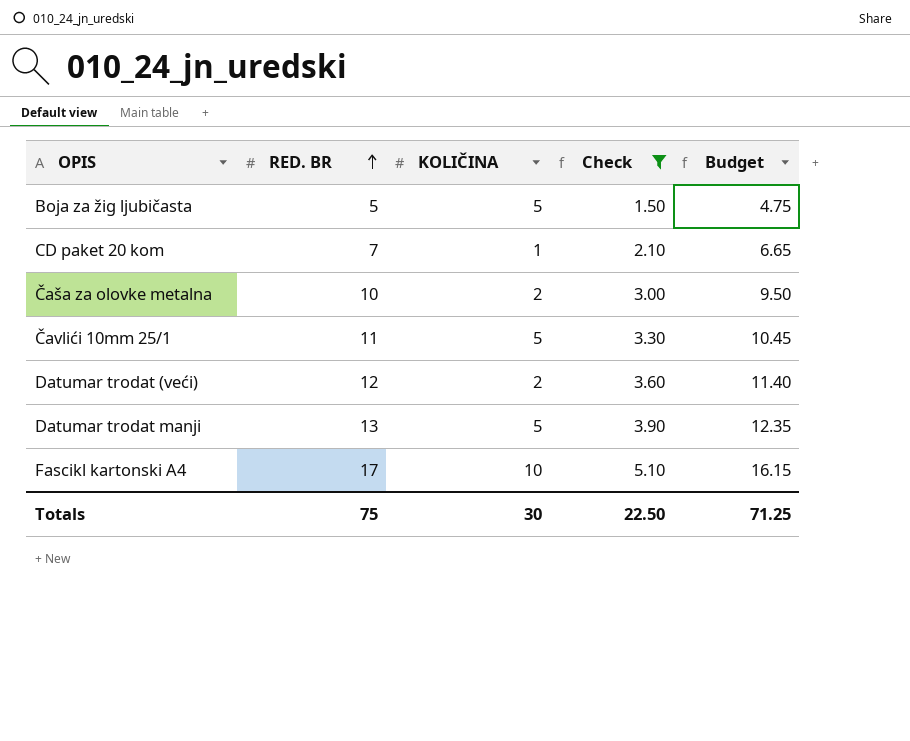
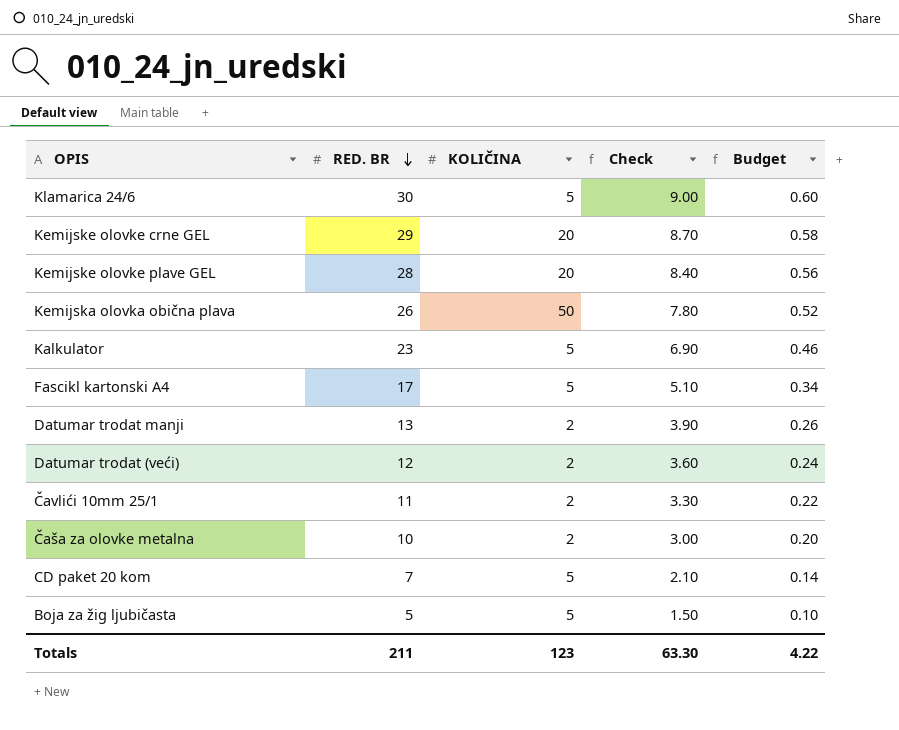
filter: Check <= 5.10 -> none
row order: RED. BR ascending -> RED. BR descending
column Budget | formula: [RED. BR] * 0.95 -> [RED. BR] * 0.02
Fascikl kartonski A4 | KOLIČINA: 10 -> 5
Datumar trodat manji | KOLIČINA: 5 -> 2
Čavlići 10mm 25/1 | KOLIČINA: 5 -> 2
CD paket 20 kom | KOLIČINA: 1 -> 5
Totals | RED. BR: 75 -> 211
Totals | KOLIČINA: 30 -> 123
Totals | Check: 22.50 -> 63.30
Totals | Budget: 71.25 -> 4.22

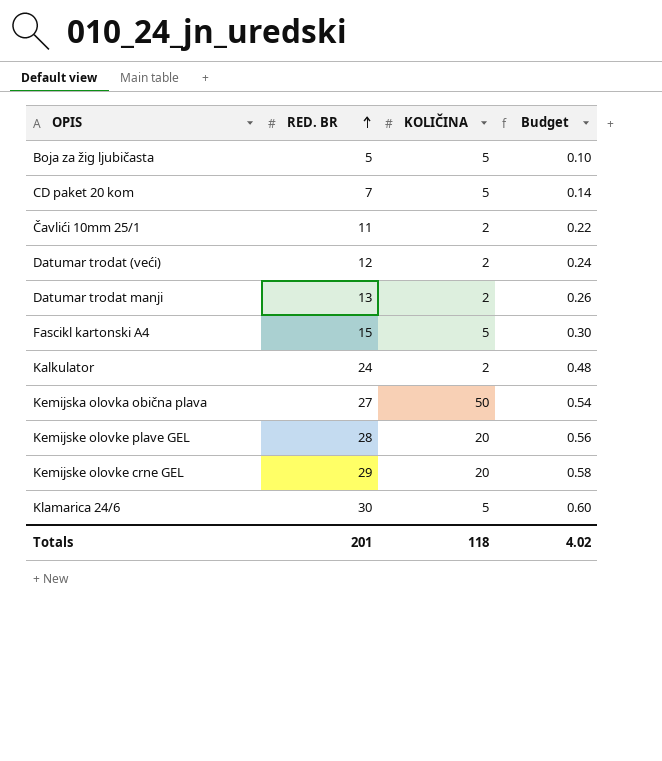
row order: RED. BR descending -> RED. BR ascending
column Check | formula: [RED. BR] * 0.3 -> none
row Čaša za olovke metalna: 10 | 2 | 3.00 | 0.20 -> none
Fascikl kartonski A4 | RED. BR: 17 -> 15
Fascikl kartonski A4 | Budget: 0.34 -> 0.30
Kalkulator | RED. BR: 23 -> 24
Kalkulator | KOLIČINA: 5 -> 2
Kalkulator | Budget: 0.46 -> 0.48
Kemijska olovka obična plava | RED. BR: 26 -> 27
Kemijska olovka obična plava | Budget: 0.52 -> 0.54
Totals | RED. BR: 211 -> 201
Totals | KOLIČINA: 123 -> 118
Totals | Budget: 4.22 -> 4.02

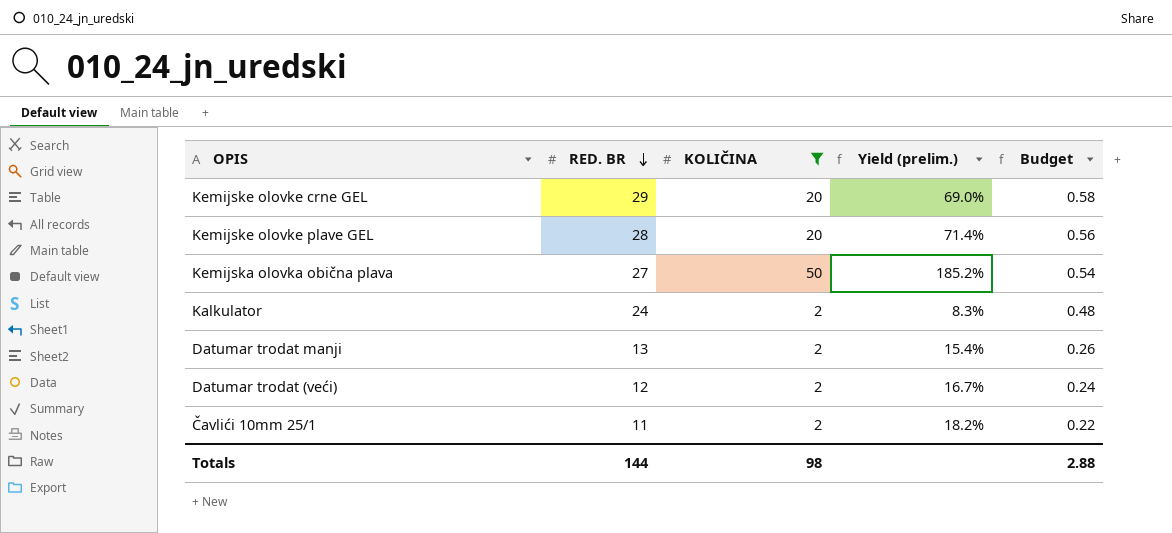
filter: none -> KOLIČINA != 5
row order: RED. BR ascending -> RED. BR descending
column Yield (prelim.) | formula: none -> [KOLIČINA] / [RED. BR]
Totals | RED. BR: 201 -> 144
Totals | KOLIČINA: 118 -> 98
Totals | Budget: 4.02 -> 2.88

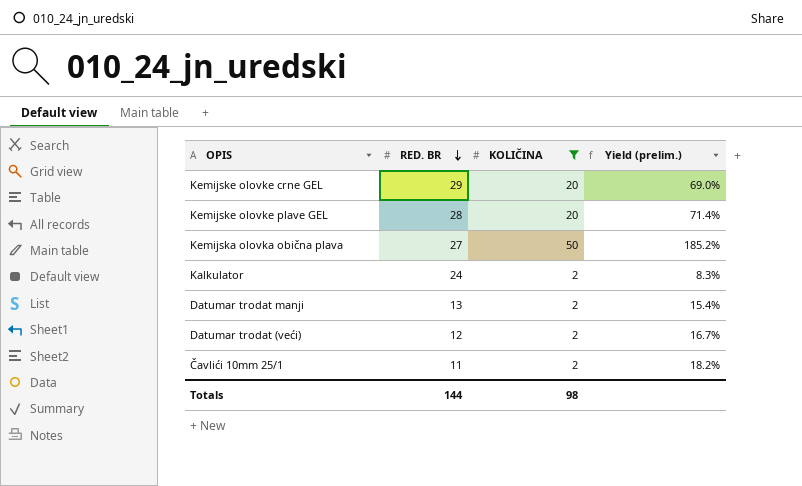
column Budget | formula: [RED. BR] * 0.02 -> none

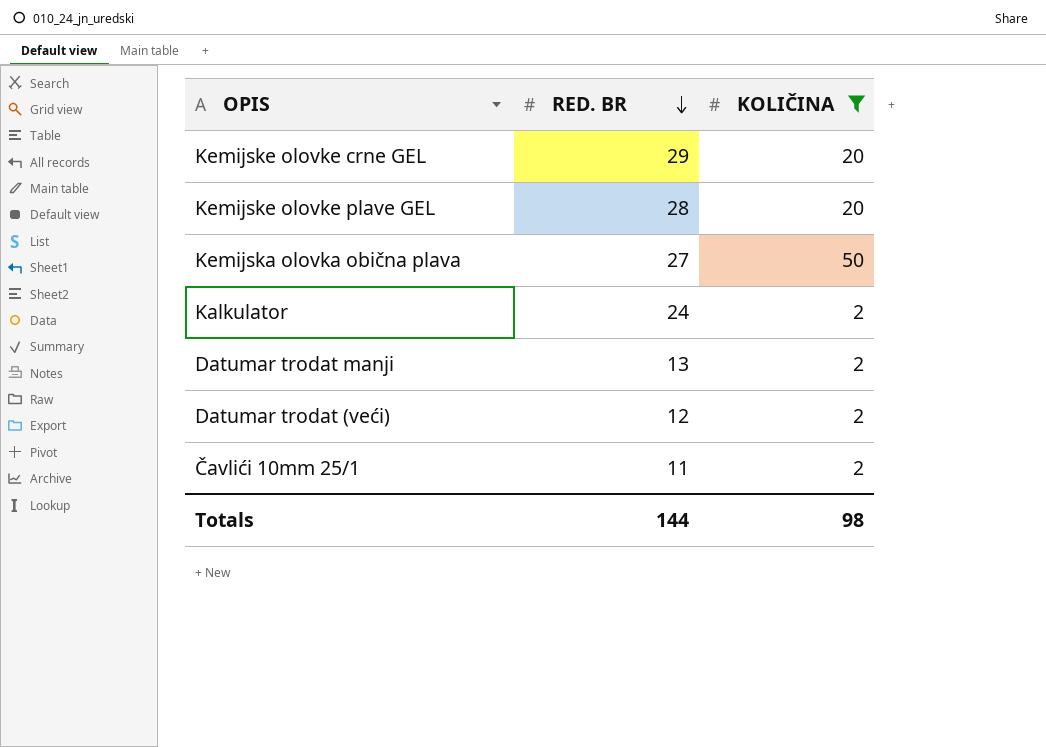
column Yield (prelim.) | formula: [KOLIČINA] / [RED. BR] -> none

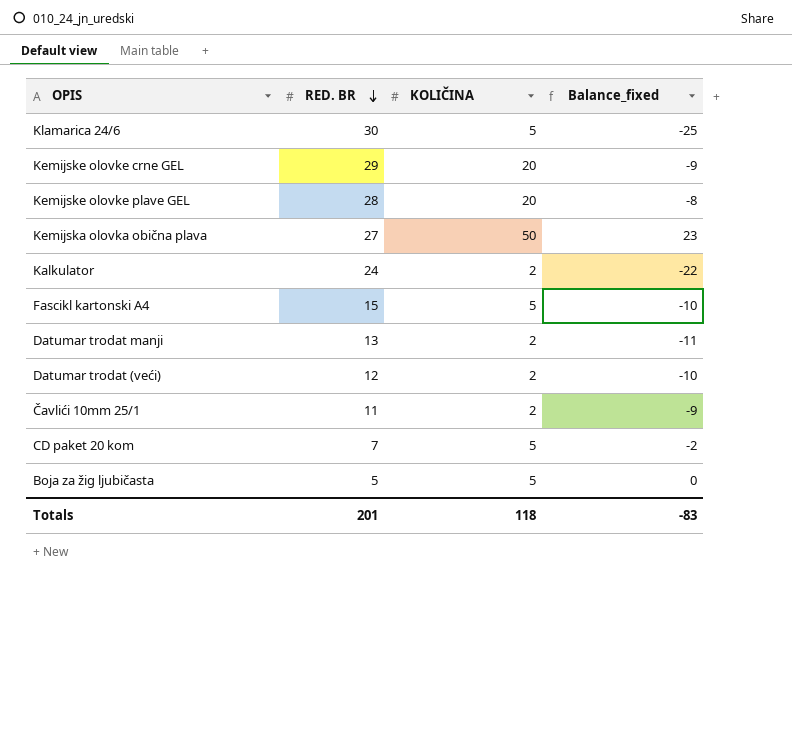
filter: KOLIČINA != 5 -> none
column Balance_fixed | formula: none -> [KOLIČINA] - [RED. BR]
Totals | RED. BR: 144 -> 201
Totals | KOLIČINA: 98 -> 118

